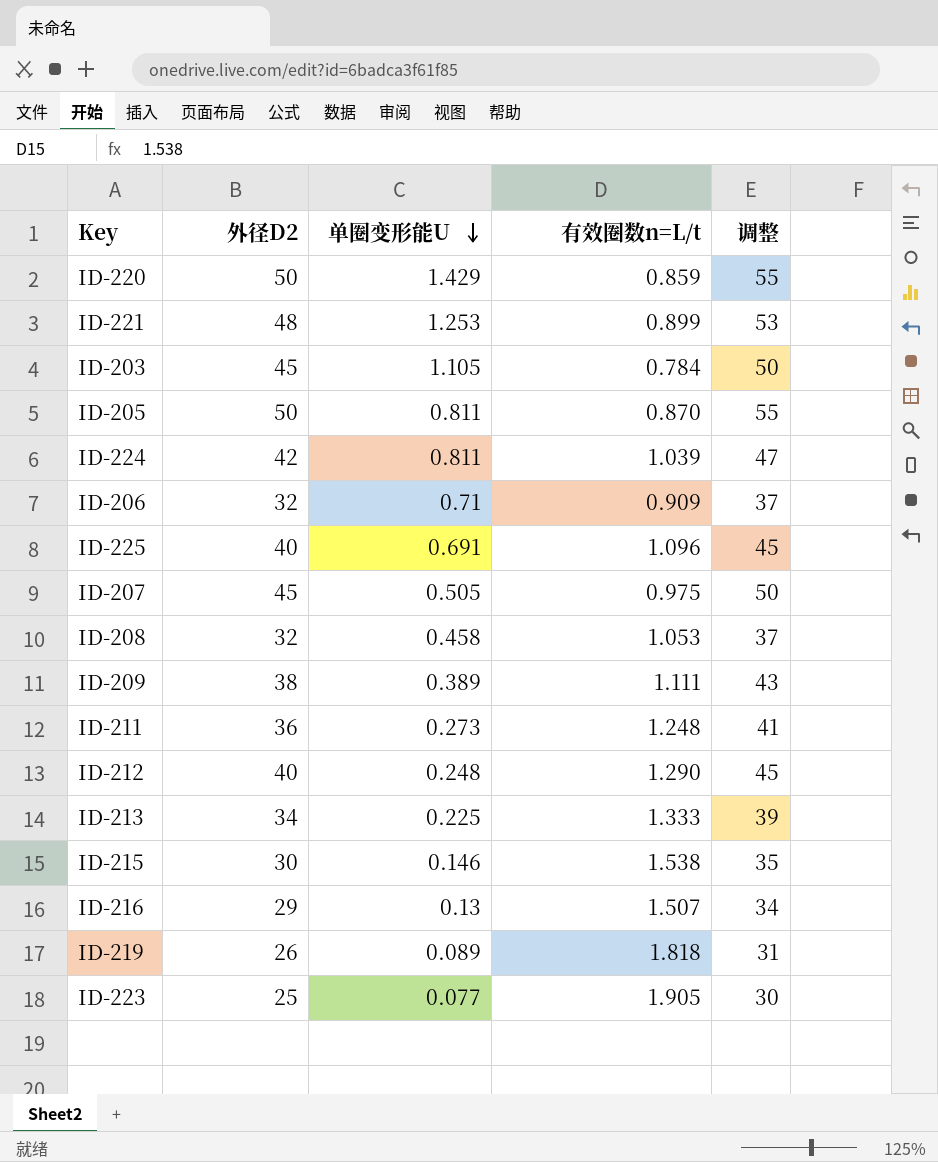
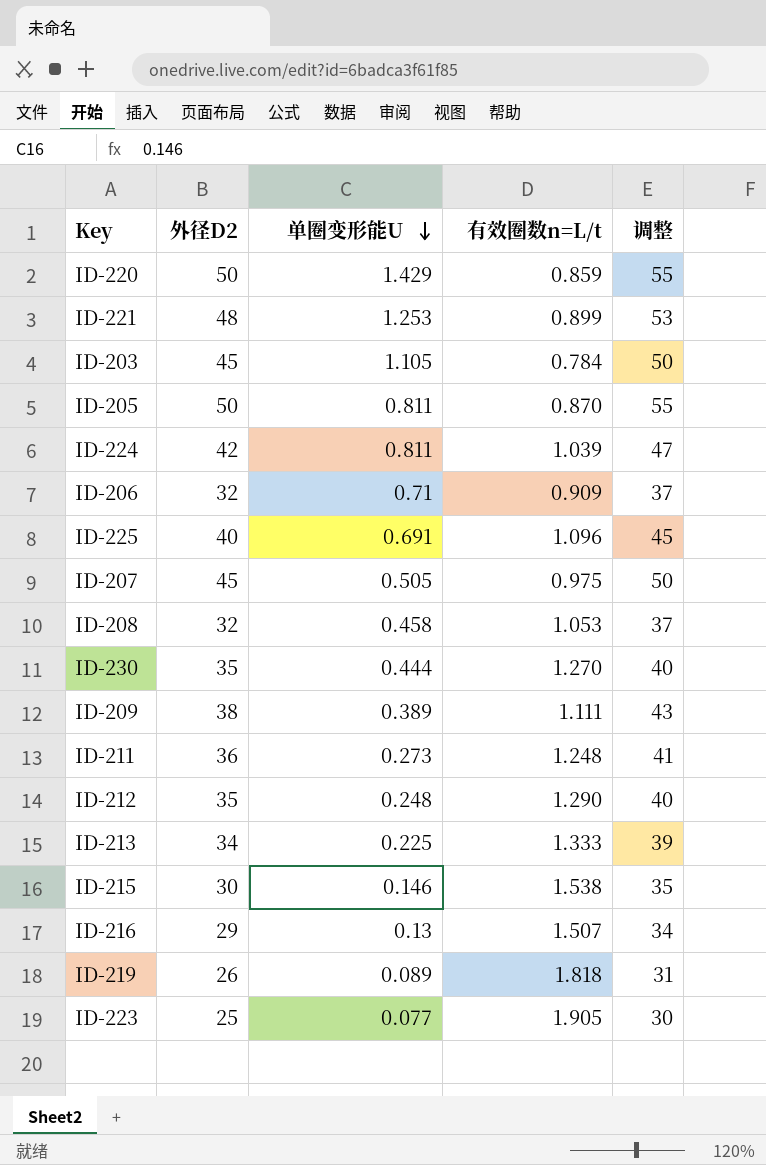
row ID-230: none -> 35 | 0.444 | 1.270 | 40
ID-212 | 外径D2: 40 -> 35
ID-212 | 调整: 45 -> 40

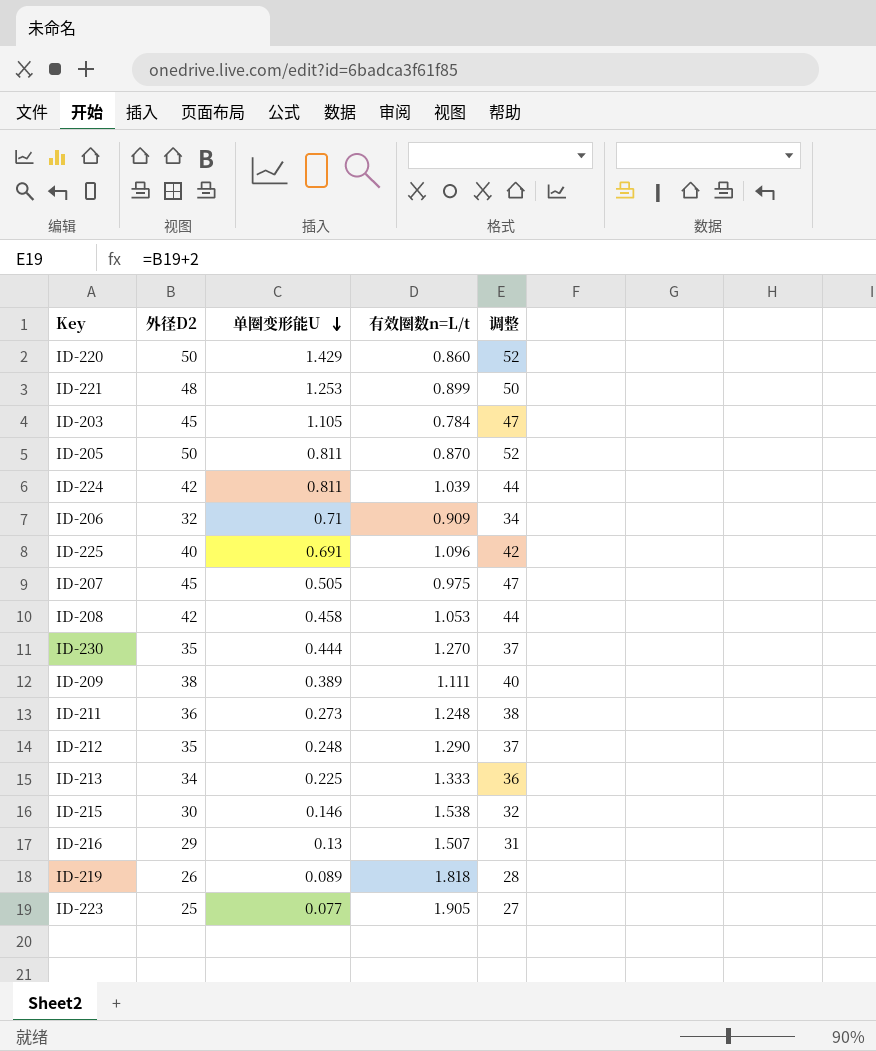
column 调整 | formula: [外径D2] + 5 -> [外径D2] + 2
ID-220 | 有效圈数n=L/t: 0.859 -> 0.860
ID-208 | 外径D2: 32 -> 42

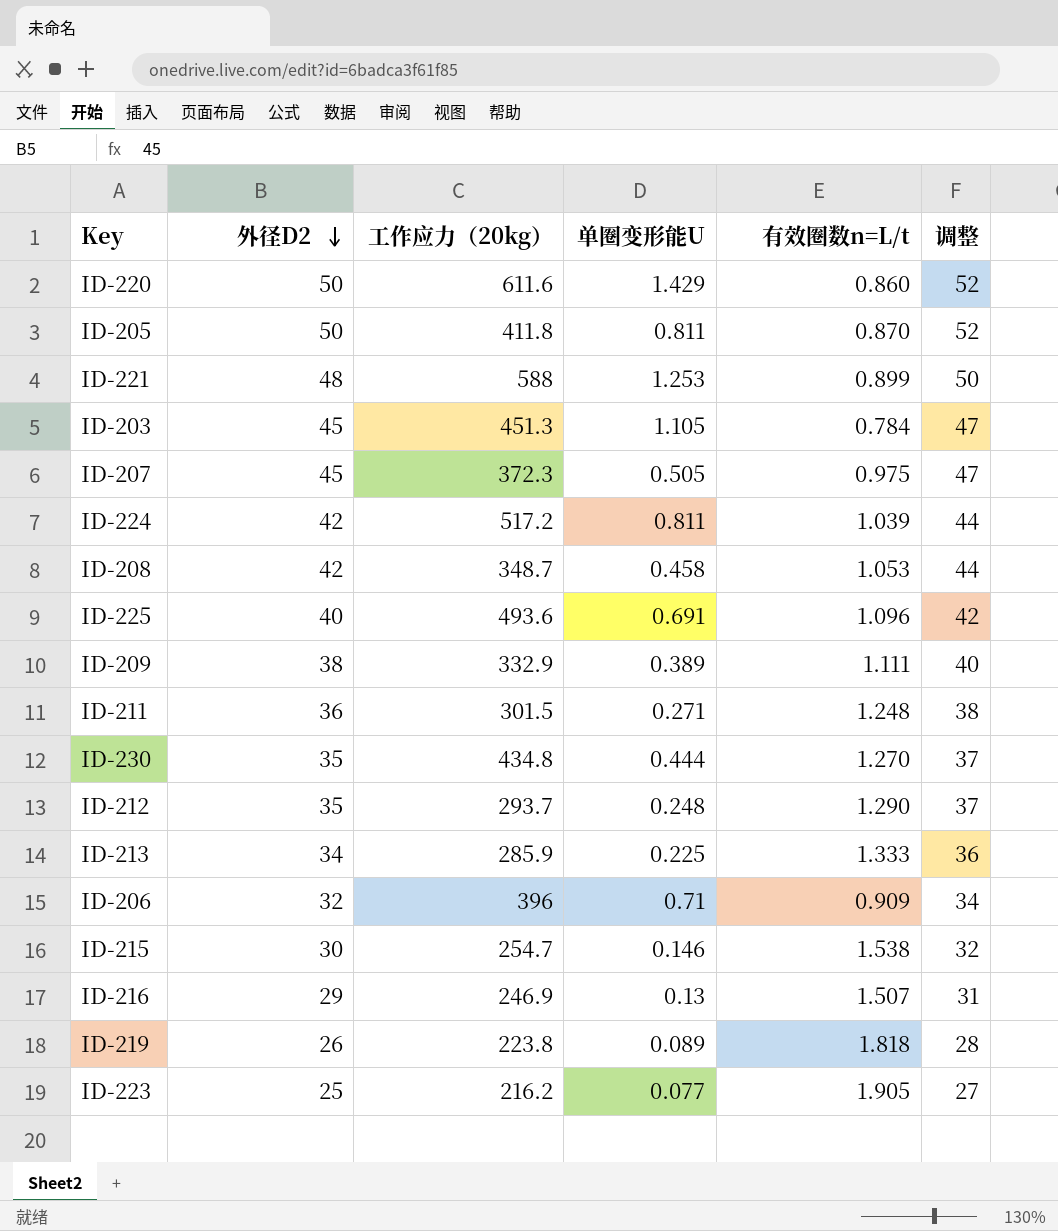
row order: 单圈变形能U descending -> 外径D2 descending
column 工作应力（20kg） | position: none -> 3
ID-211 | 单圈变形能U: 0.273 -> 0.271

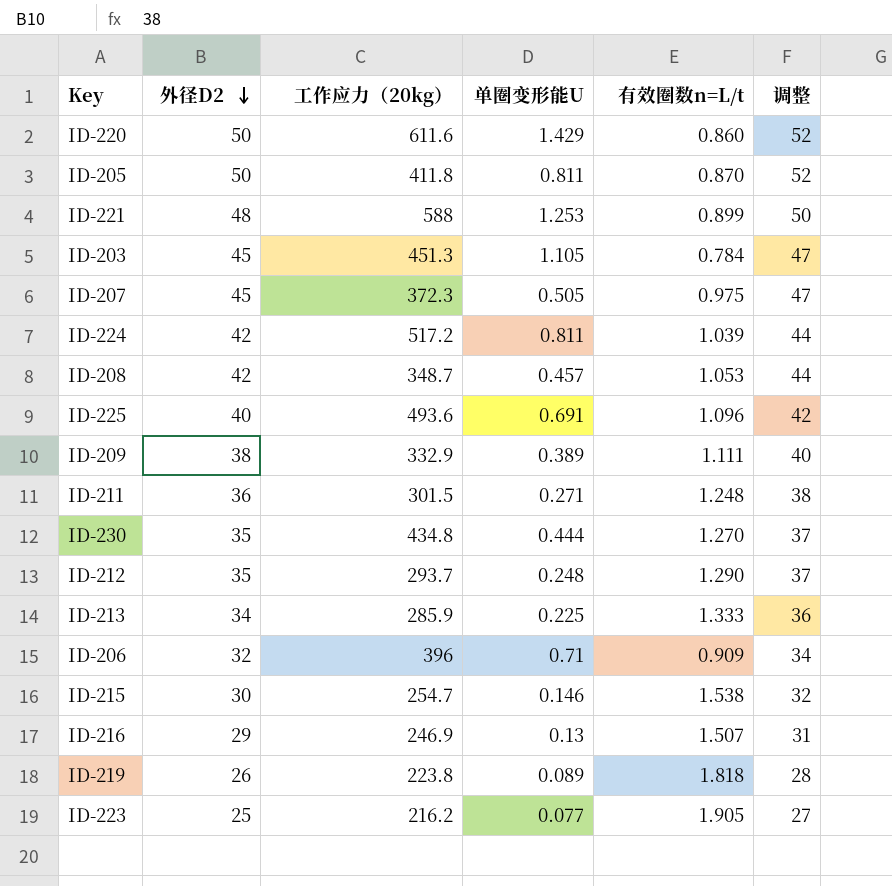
ID-208 | 单圈变形能U: 0.458 -> 0.457

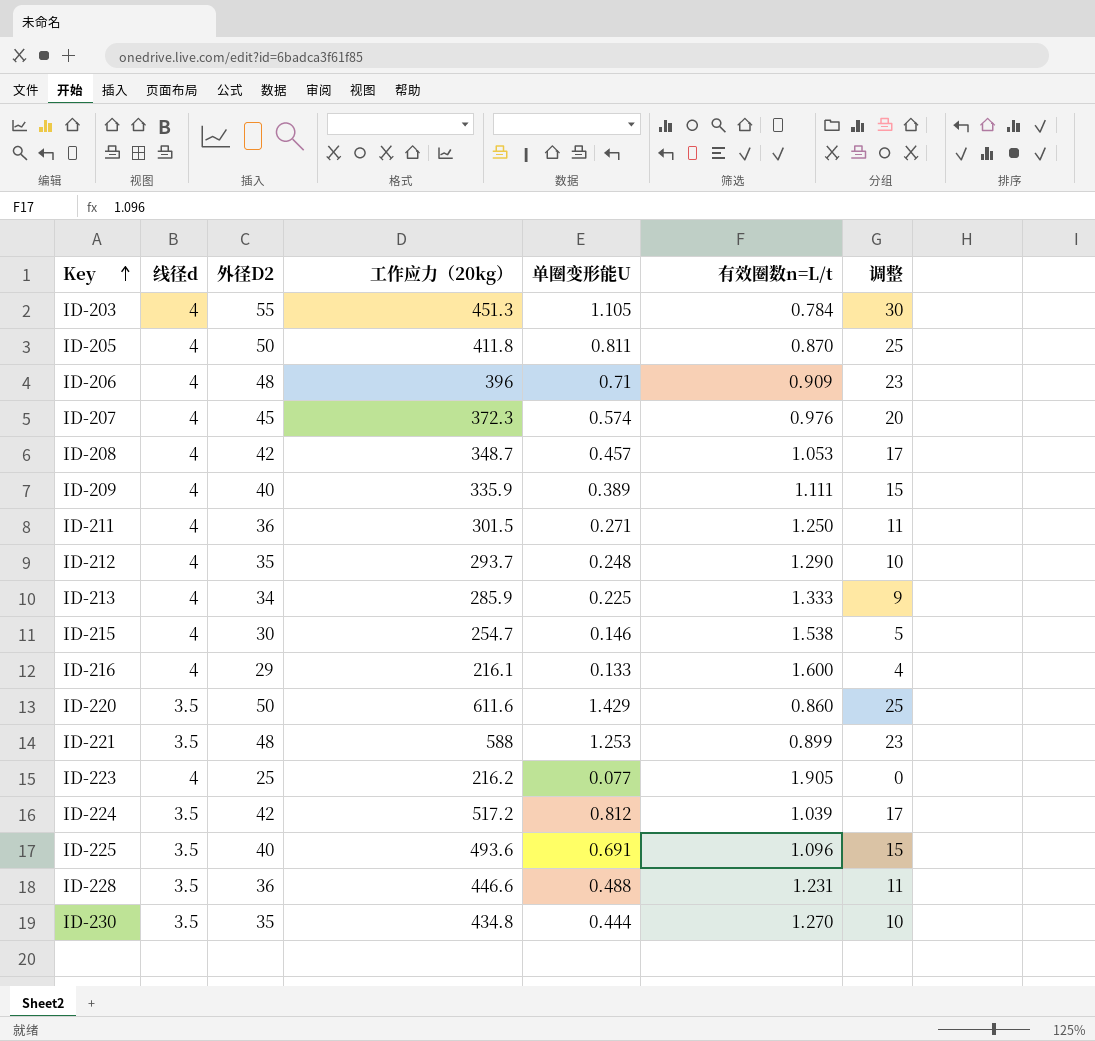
row order: 外径D2 descending -> Key ascending
column 线径d | position: none -> 2
column 调整 | formula: [外径D2] + 2 -> [外径D2] - 25
row ID-219: 26 | 223.8 | 0.089 | 1.818 | 28 -> none
ID-203 | 外径D2: 45 -> 55
ID-206 | 外径D2: 32 -> 48
ID-207 | 单圈变形能U: 0.505 -> 0.574
ID-207 | 有效圈数n=L/t: 0.975 -> 0.976
ID-209 | 外径D2: 38 -> 40
ID-209 | 工作应力（20kg）: 332.9 -> 335.9
ID-211 | 有效圈数n=L/t: 1.248 -> 1.250
ID-216 | 工作应力（20kg）: 246.9 -> 216.1
ID-216 | 单圈变形能U: 0.13 -> 0.133
ID-216 | 有效圈数n=L/t: 1.507 -> 1.600
ID-224 | 单圈变形能U: 0.811 -> 0.812
row ID-228: none -> 3.5 | 36 | 446.6 | 0.488 | 1.231 | 11

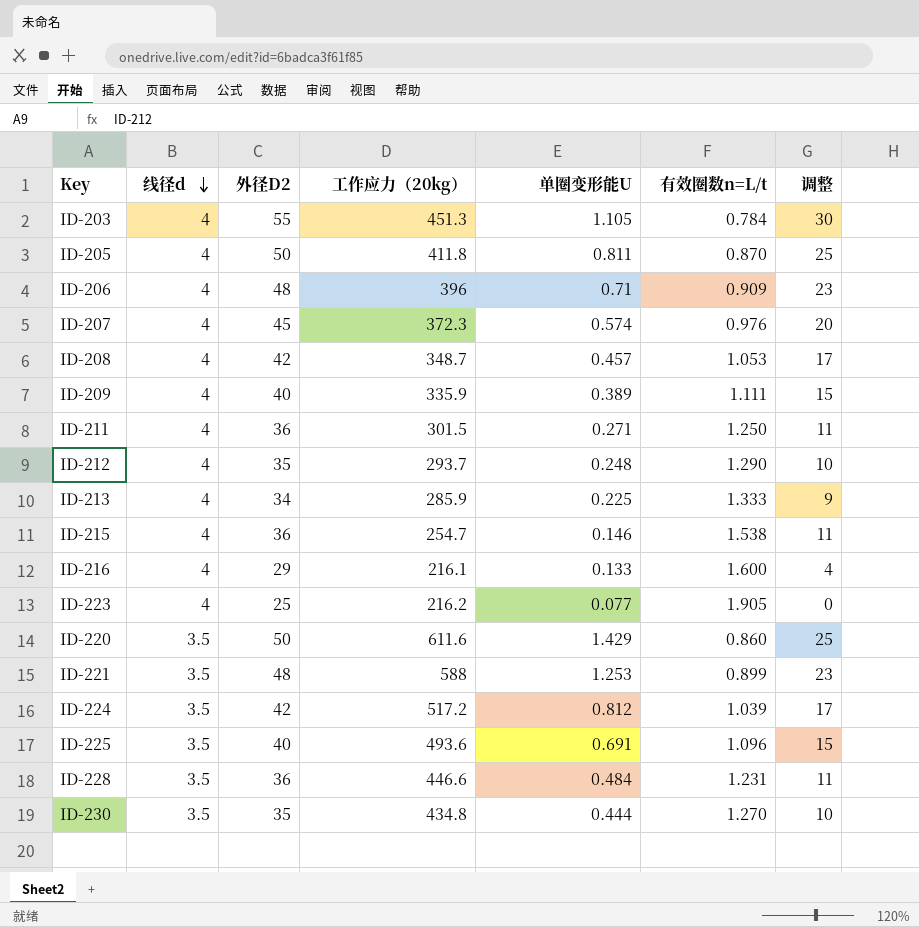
row order: Key ascending -> 线径d descending
ID-215 | 外径D2: 30 -> 36
ID-215 | 调整: 5 -> 11
ID-228 | 单圈变形能U: 0.488 -> 0.484

